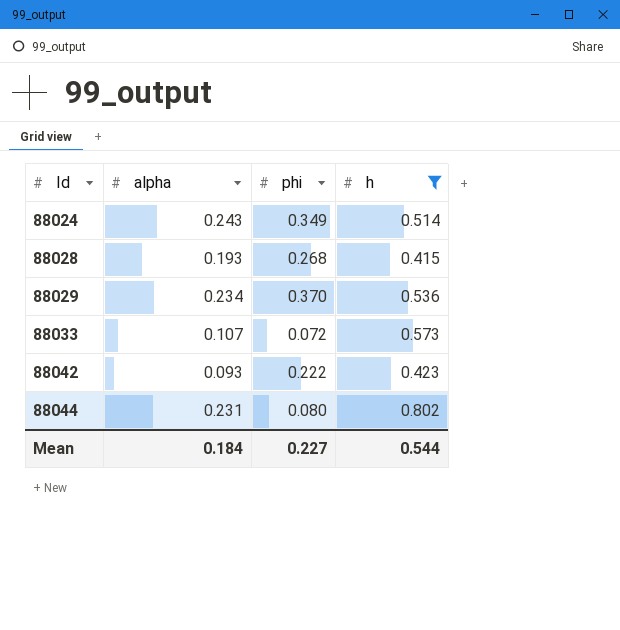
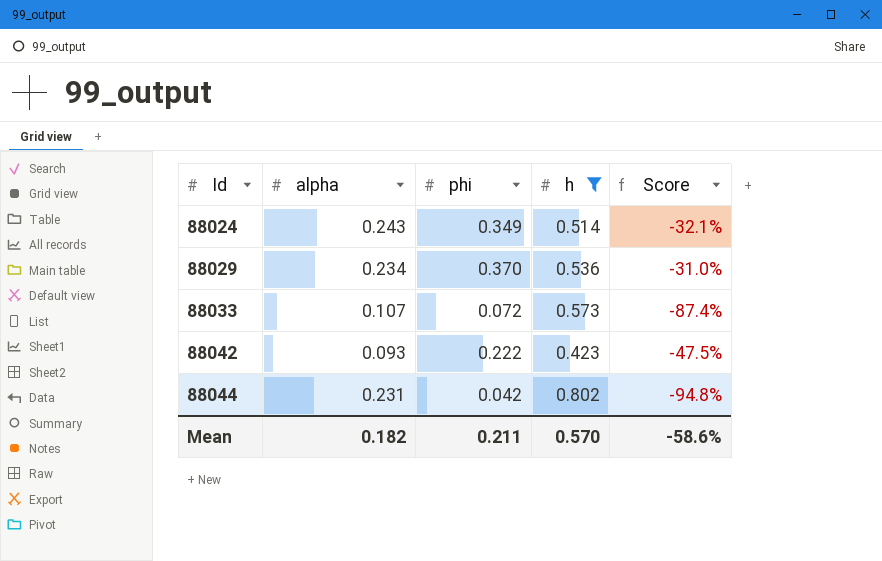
column Score | formula: none -> ([phi] - [h]) / [h]
row 88028: 0.193 | 0.268 | 0.415 -> none
88044 | phi: 0.080 -> 0.042
Mean | alpha: 0.184 -> 0.182
Mean | phi: 0.227 -> 0.211
Mean | h: 0.544 -> 0.570

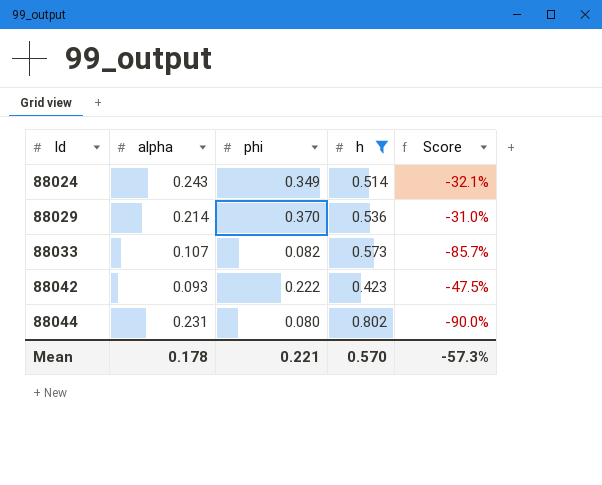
88029 | alpha: 0.234 -> 0.214
88033 | phi: 0.072 -> 0.082
88033 | Score: -87.4% -> -85.7%
88044 | phi: 0.042 -> 0.080
88044 | Score: -94.8% -> -90.0%
Mean | alpha: 0.182 -> 0.178
Mean | phi: 0.211 -> 0.221
Mean | Score: -58.6% -> -57.3%

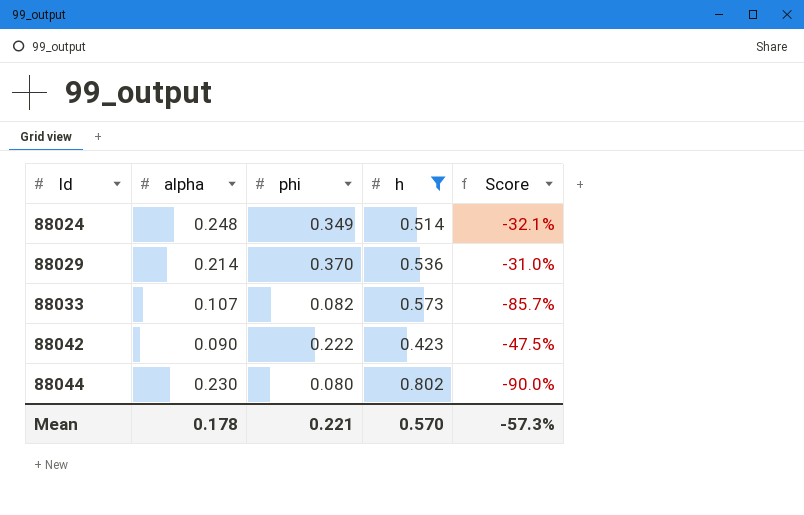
88024 | alpha: 0.243 -> 0.248
88042 | alpha: 0.093 -> 0.090
88044 | alpha: 0.231 -> 0.230

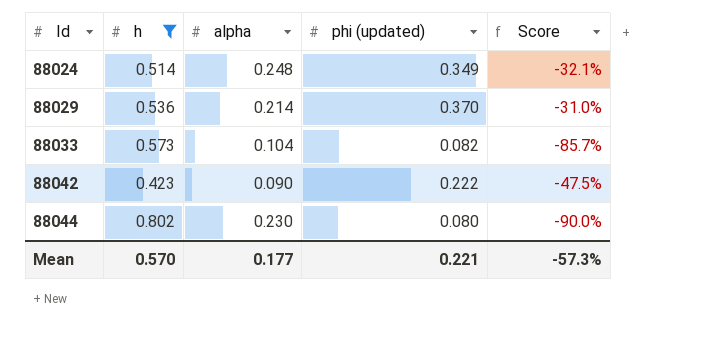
column h | position: 4 -> 2
column name: phi -> phi (updated)
88033 | alpha: 0.107 -> 0.104
Mean | alpha: 0.178 -> 0.177

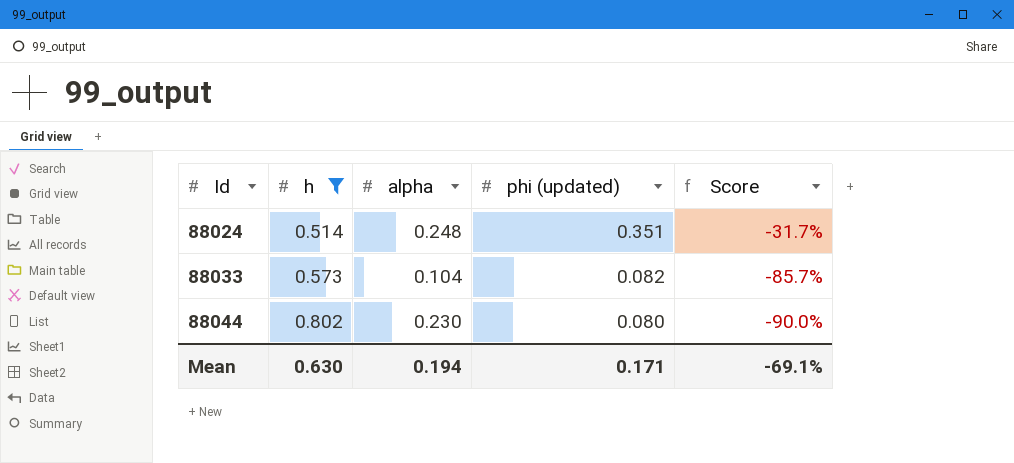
row 88029: 0.536 | 0.214 | 0.370 | -31.0% -> none
row 88042: 0.423 | 0.090 | 0.222 | -47.5% -> none
88024 | phi (updated): 0.349 -> 0.351
88024 | Score: -32.1% -> -31.7%
Mean | h: 0.570 -> 0.630
Mean | alpha: 0.177 -> 0.194
Mean | phi (updated): 0.221 -> 0.171
Mean | Score: -57.3% -> -69.1%

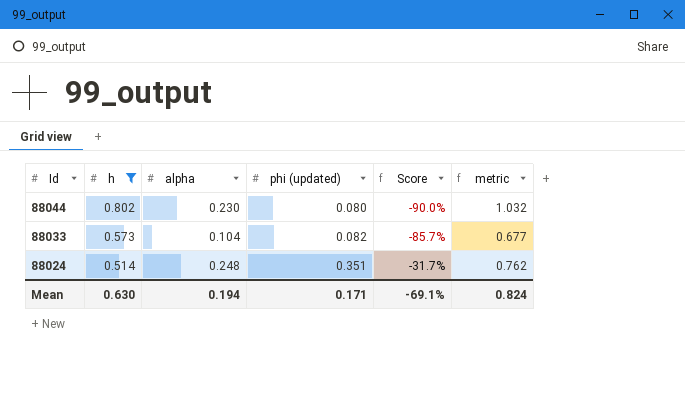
row order: Id ascending -> Id descending
column metric | formula: none -> [h] + [alpha]

